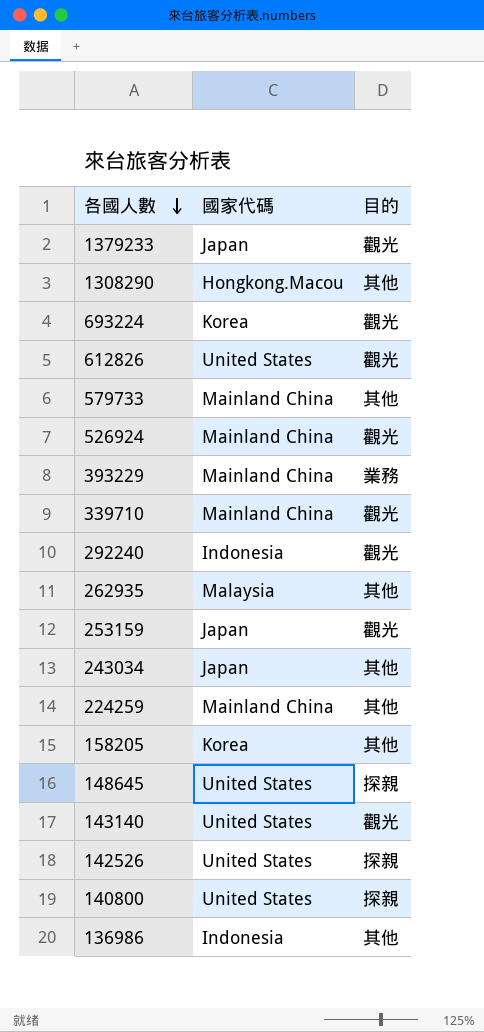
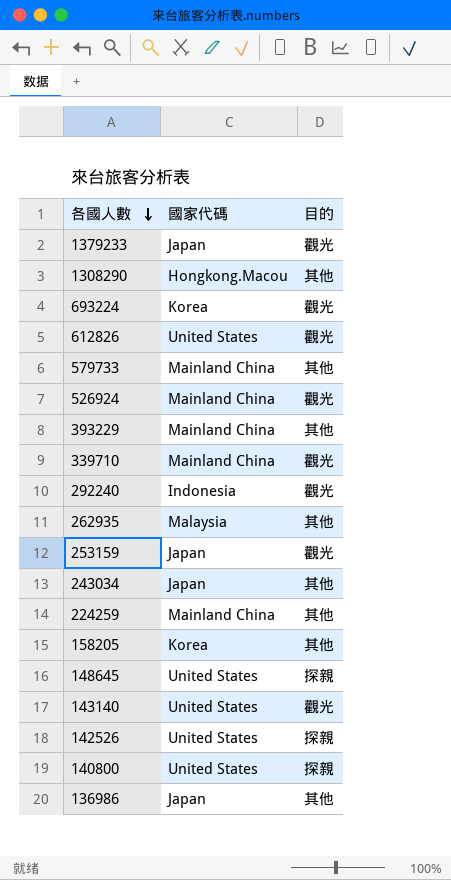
393229 | 目的: 業務 -> 其他
136986 | 國家代碼: Indonesia -> Japan

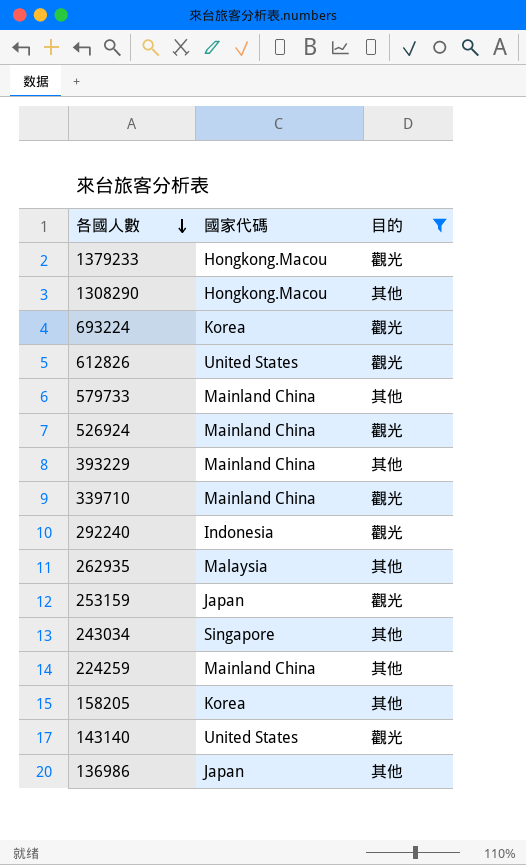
filter: none -> 目的 != 探親
1379233 | 國家代碼: Japan -> Hongkong.Macou
243034 | 國家代碼: Japan -> Singapore

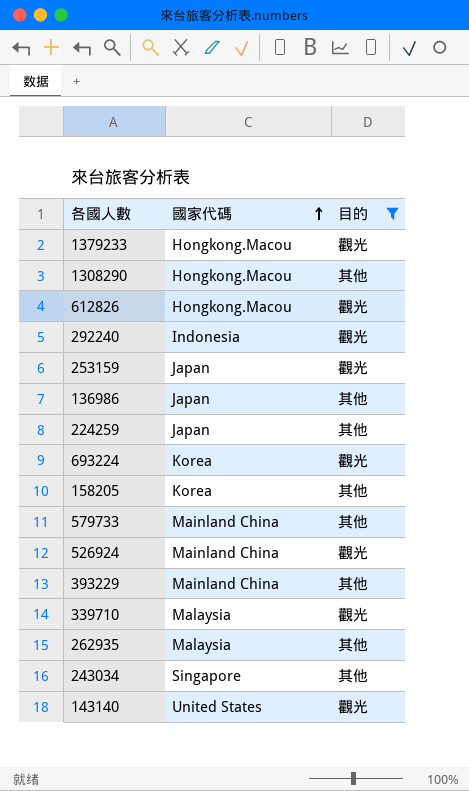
row order: 各國人數 descending -> 國家代碼 ascending
612826 | 國家代碼: United States -> Hongkong.Macou
224259 | 國家代碼: Mainland China -> Japan
339710 | 國家代碼: Mainland China -> Malaysia

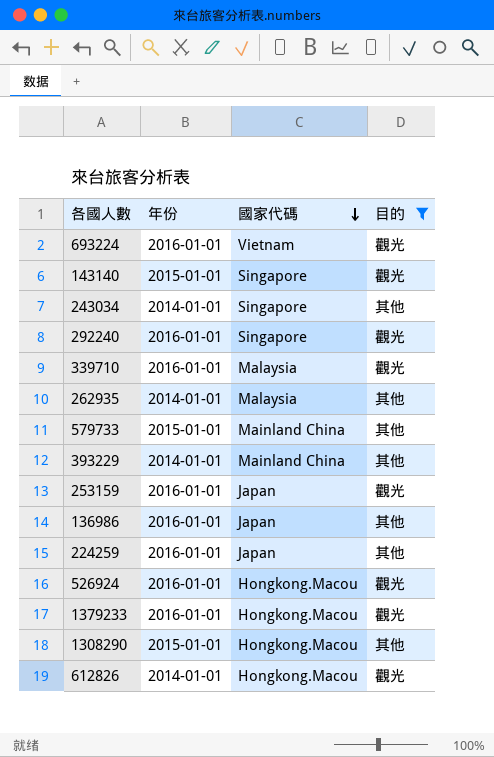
row order: 國家代碼 ascending -> 國家代碼 descending
column 年份 | position: none -> 2
row 158205: Korea | 其他 -> none
693224 | 國家代碼: Korea -> Vietnam
143140 | 國家代碼: United States -> Singapore
292240 | 國家代碼: Indonesia -> Singapore
526924 | 國家代碼: Mainland China -> Hongkong.Macou

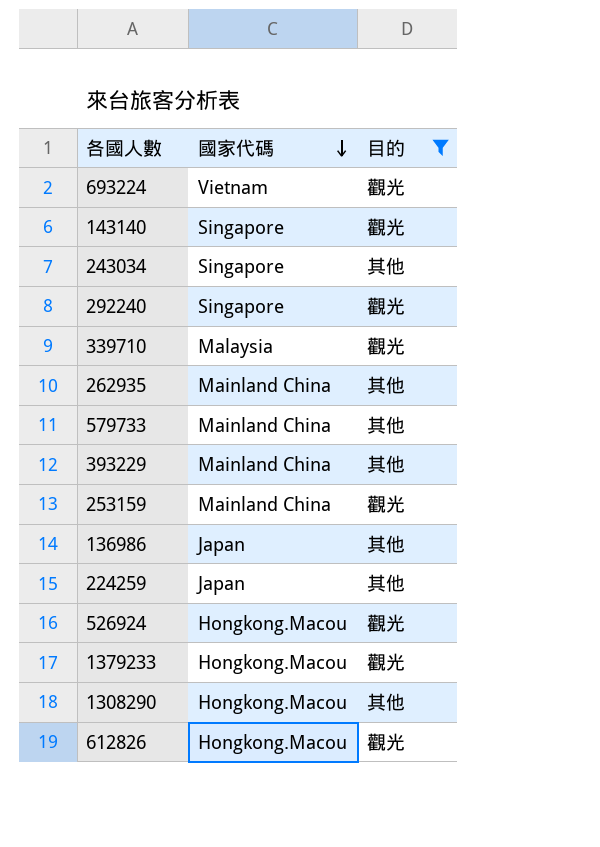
column 年份 | position: 2 -> none
262935 | 國家代碼: Malaysia -> Mainland China
253159 | 國家代碼: Japan -> Mainland China

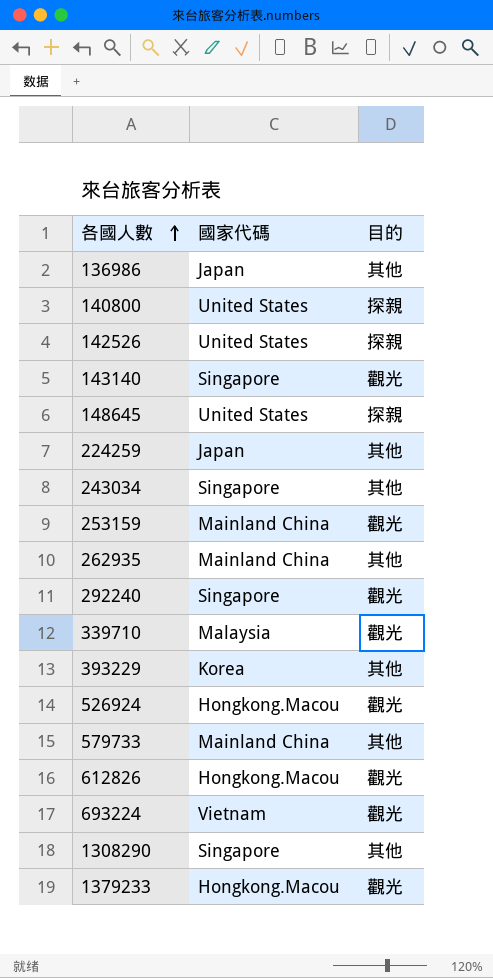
filter: 目的 != 探親 -> none
row order: 國家代碼 descending -> 各國人數 ascending
393229 | 國家代碼: Mainland China -> Korea
1308290 | 國家代碼: Hongkong.Macou -> Singapore

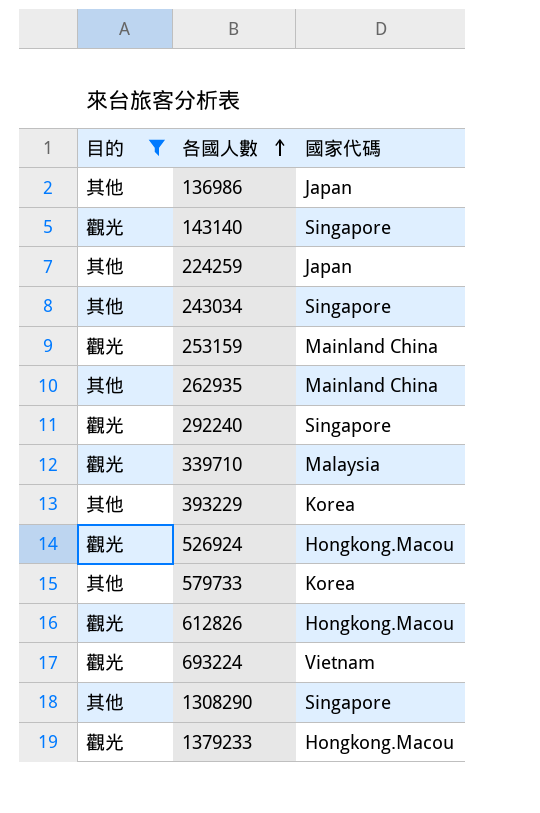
filter: none -> 目的 != 探親
column 目的 | position: 3 -> 1
579733 | 國家代碼: Mainland China -> Korea

